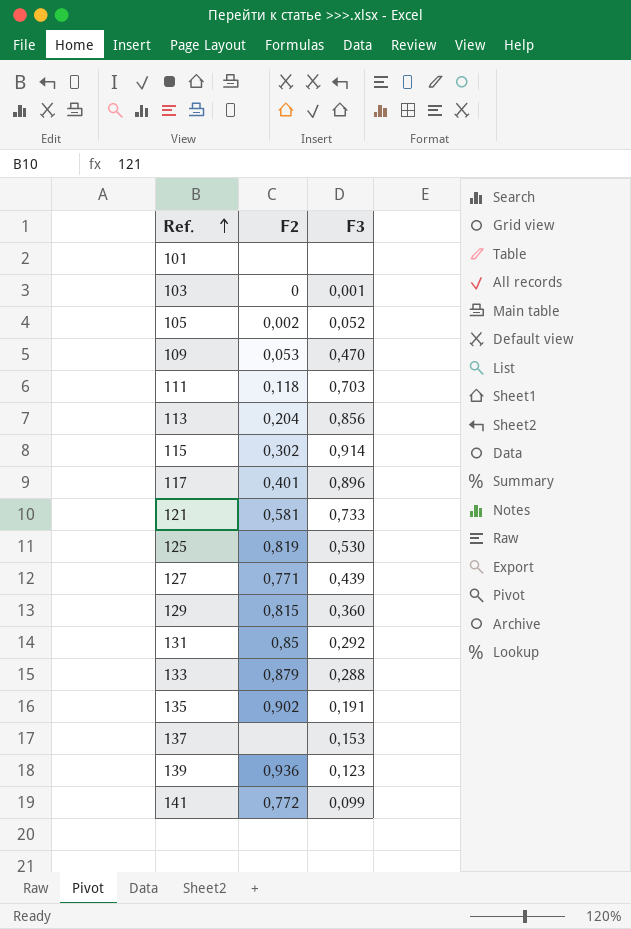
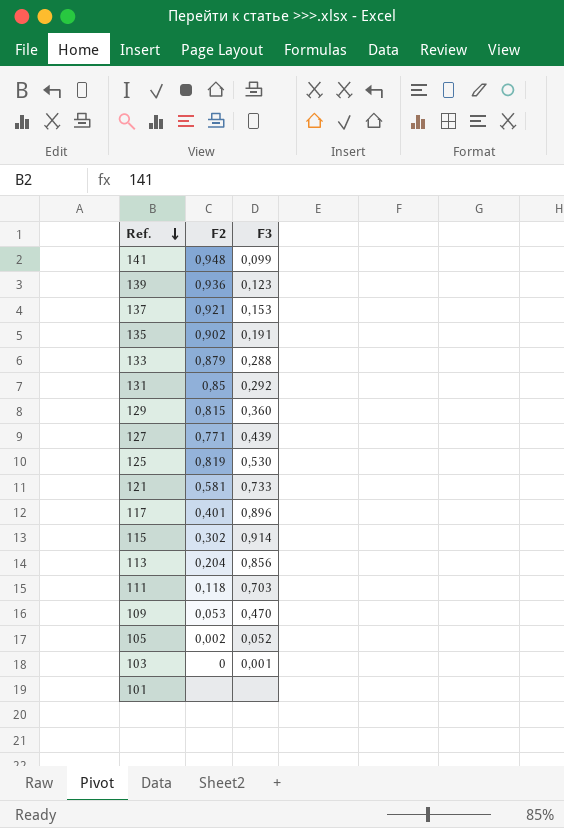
row order: Ref. ascending -> Ref. descending
141 | F2: 0,772 -> 0,948
137 | F2: none -> 0,921

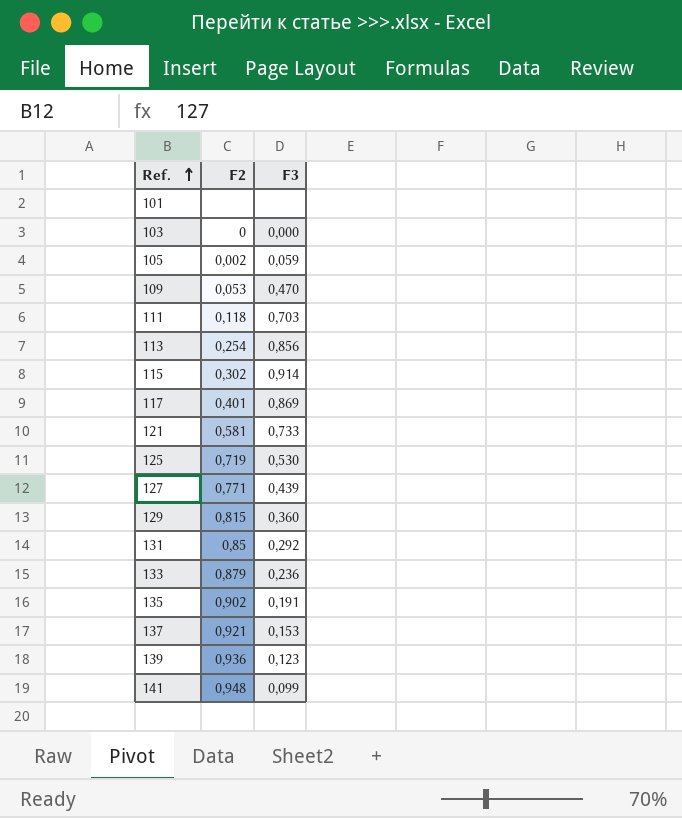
row order: Ref. descending -> Ref. ascending
103 | F3: 0,001 -> 0,000
105 | F3: 0,052 -> 0,059
113 | F2: 0,204 -> 0,254
117 | F3: 0,896 -> 0,869
125 | F2: 0,819 -> 0,719
133 | F3: 0,288 -> 0,236

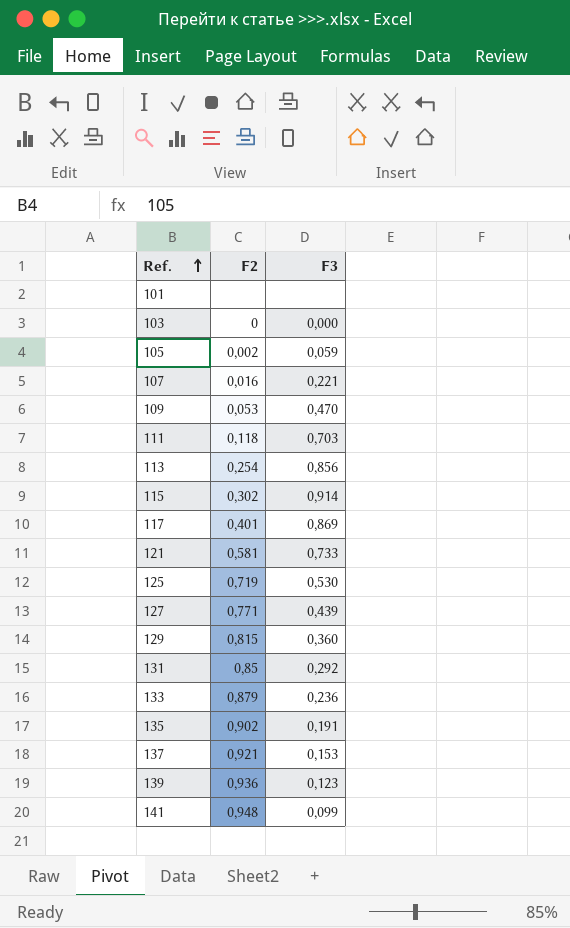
row 107: none -> 0,016 | 0,221

